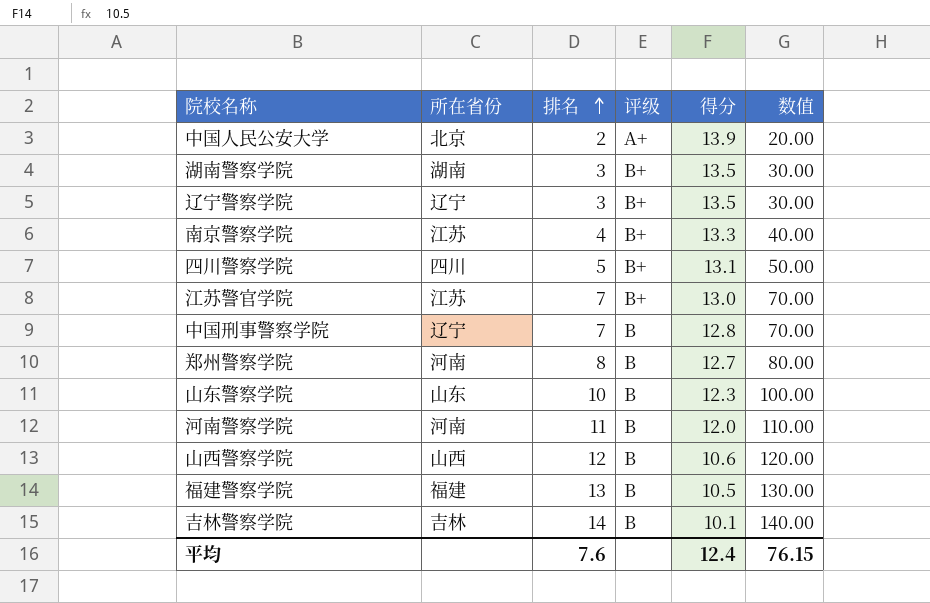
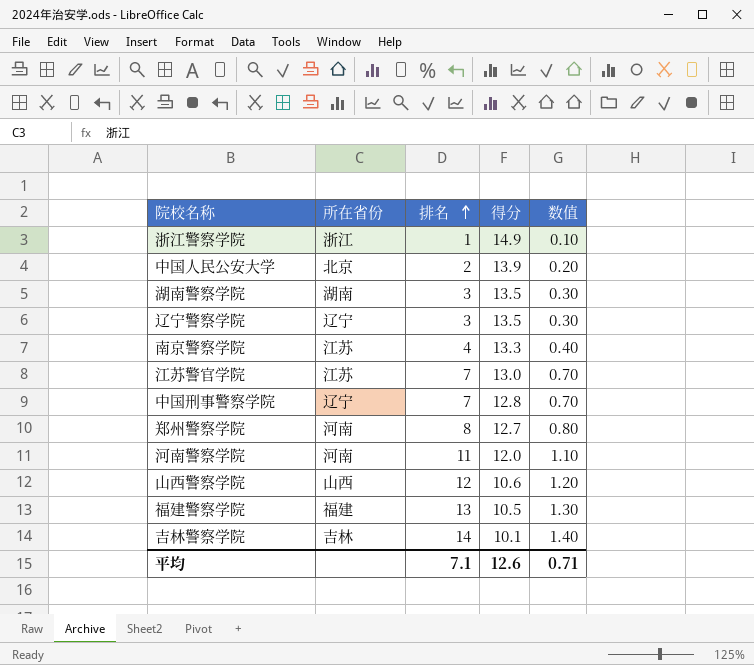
column 评级 | position: 4 -> none
column 数值 | formula: [排名] * 10 -> [排名] * 0.1
row 四川警察学院: 四川 | 5 | B+ | 13.1 | 50.00 -> none
row 山东警察学院: 山东 | 10 | B | 12.3 | 100.00 -> none
row 浙江警察学院: none -> 浙江 | 1 | 14.9 | 0.10
平均 | 排名: 7.6 -> 7.1
平均 | 得分: 12.4 -> 12.6
平均 | 数值: 76.15 -> 0.71

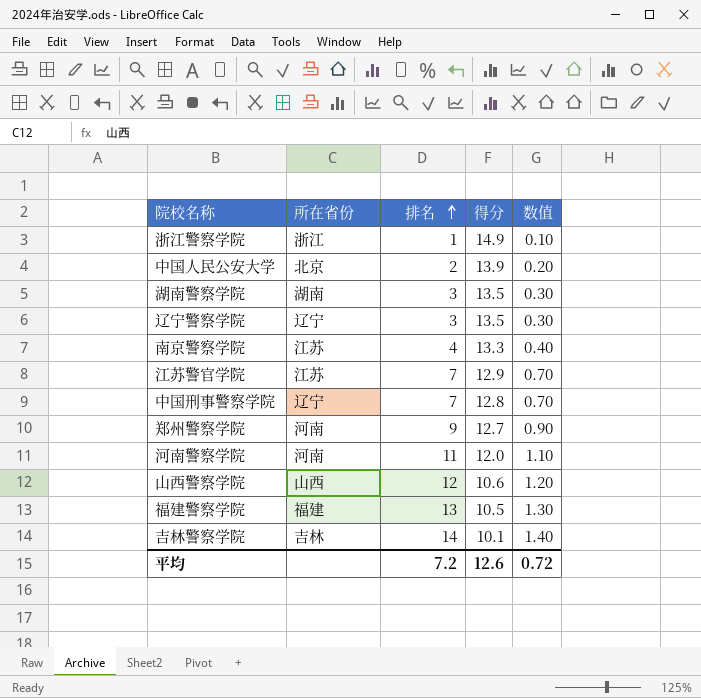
江苏警官学院 | 得分: 13.0 -> 12.9
郑州警察学院 | 排名: 8 -> 9
郑州警察学院 | 数值: 0.80 -> 0.90
平均 | 排名: 7.1 -> 7.2
平均 | 数值: 0.71 -> 0.72

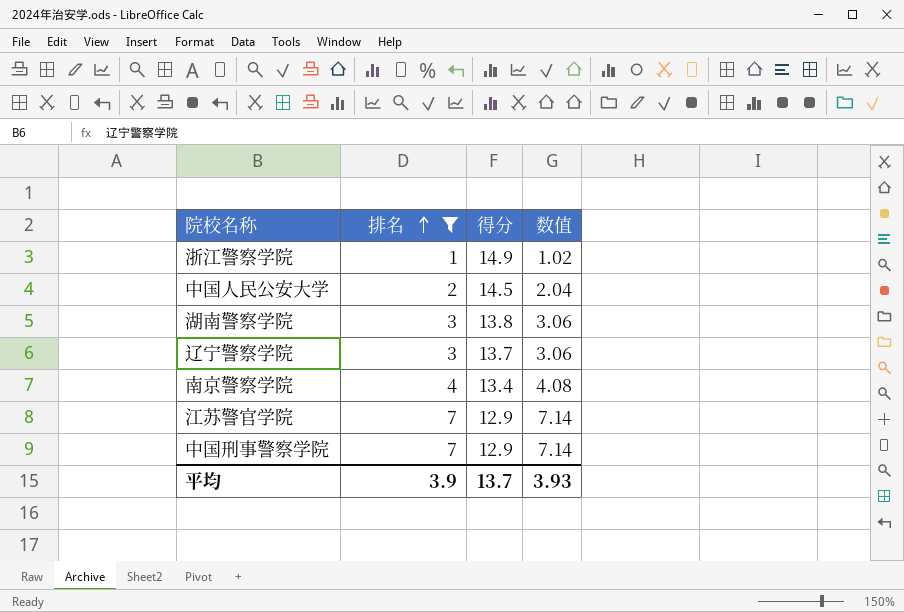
filter: none -> 排名 <= 7
column 所在省份 | position: 2 -> none
column 数值 | formula: [排名] * 0.1 -> [排名] * 1.02
中国人民公安大学 | 得分: 13.9 -> 14.5
湖南警察学院 | 得分: 13.5 -> 13.8
辽宁警察学院 | 得分: 13.5 -> 13.7
南京警察学院 | 得分: 13.3 -> 13.4
中国刑事警察学院 | 得分: 12.8 -> 12.9
平均 | 排名: 7.2 -> 3.9
平均 | 得分: 12.6 -> 13.7
平均 | 数值: 0.72 -> 3.93

